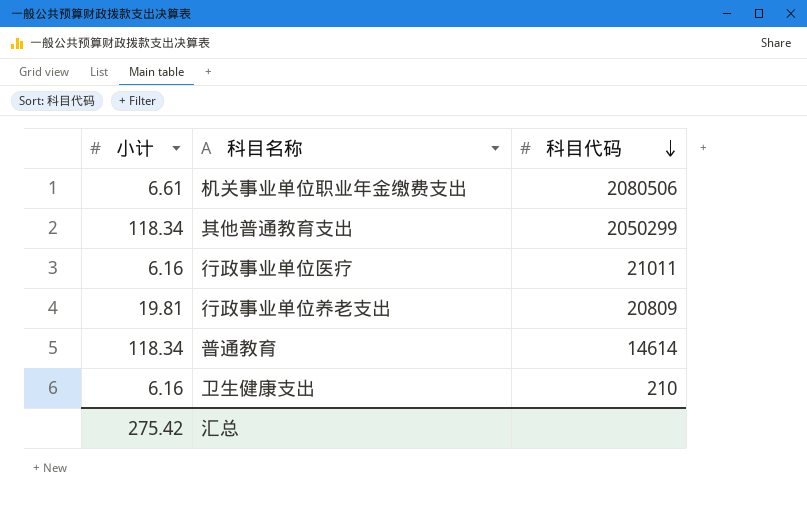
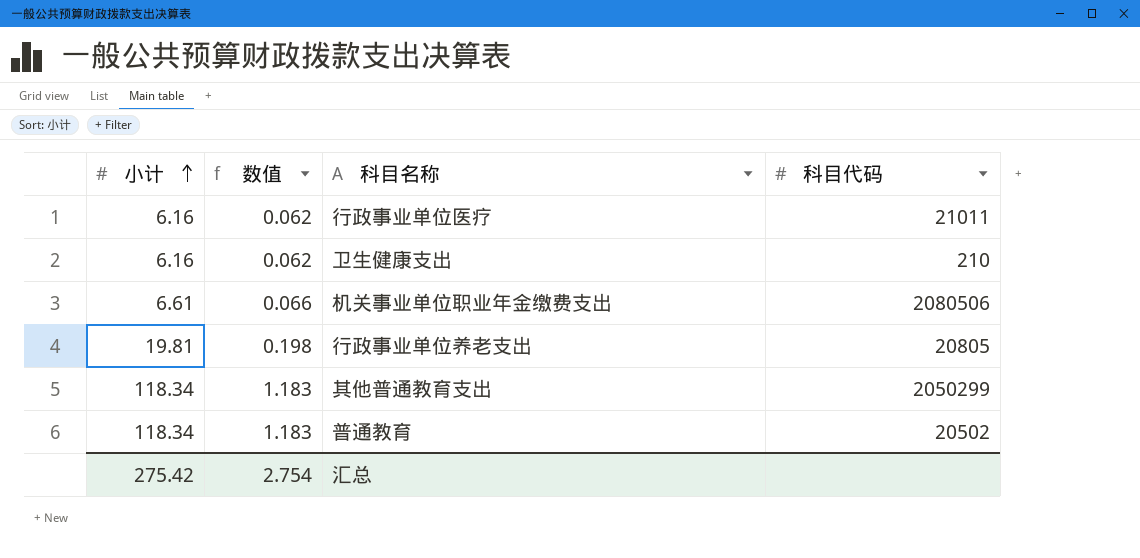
row order: 科目代码 descending -> 小计 ascending
column 数值 | formula: none -> [小计] * 0.01
行政事业单位养老支出 | 科目代码: 20809 -> 20805
普通教育 | 科目代码: 14614 -> 20502

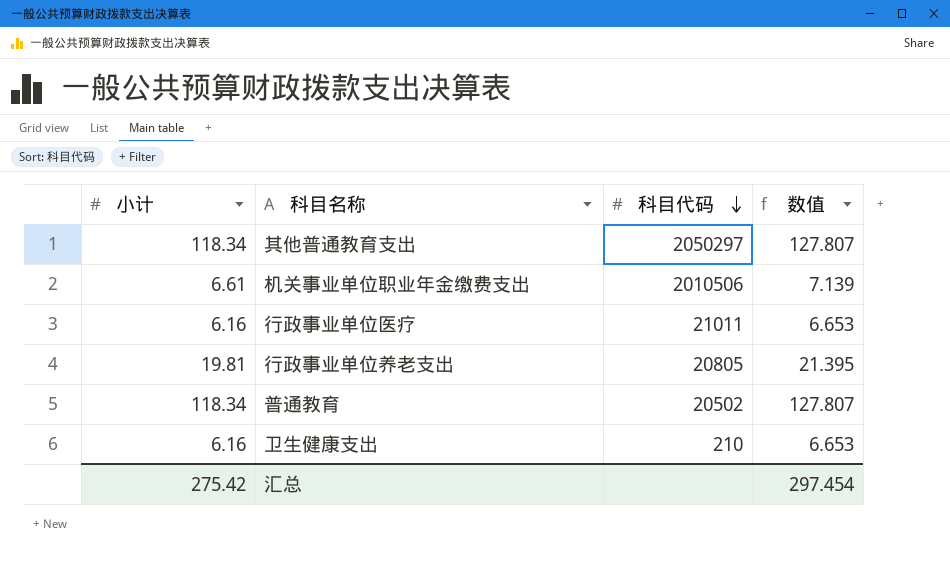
row order: 小计 ascending -> 科目代码 descending
column 数值 | formula: [小计] * 0.01 -> [小计] * 1.08
column 数值 | position: 2 -> 4
其他普通教育支出 | 科目代码: 2050299 -> 2050297
机关事业单位职业年金缴费支出 | 科目代码: 2080506 -> 2010506
汇总 | 数值: 2.754 -> 297.454

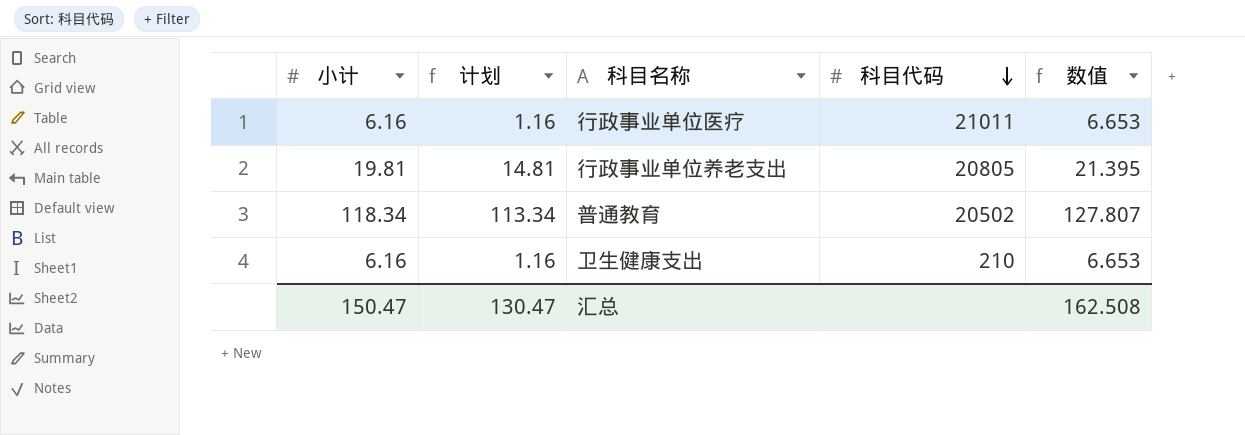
column 计划 | formula: none -> [小计] - 5
row 其他普通教育支出: 118.34 | 2050297 | 127.807 -> none
row 机关事业单位职业年金缴费支出: 6.61 | 2010506 | 7.139 -> none
汇总 | 小计: 275.42 -> 150.47
汇总 | 数值: 297.454 -> 162.508

